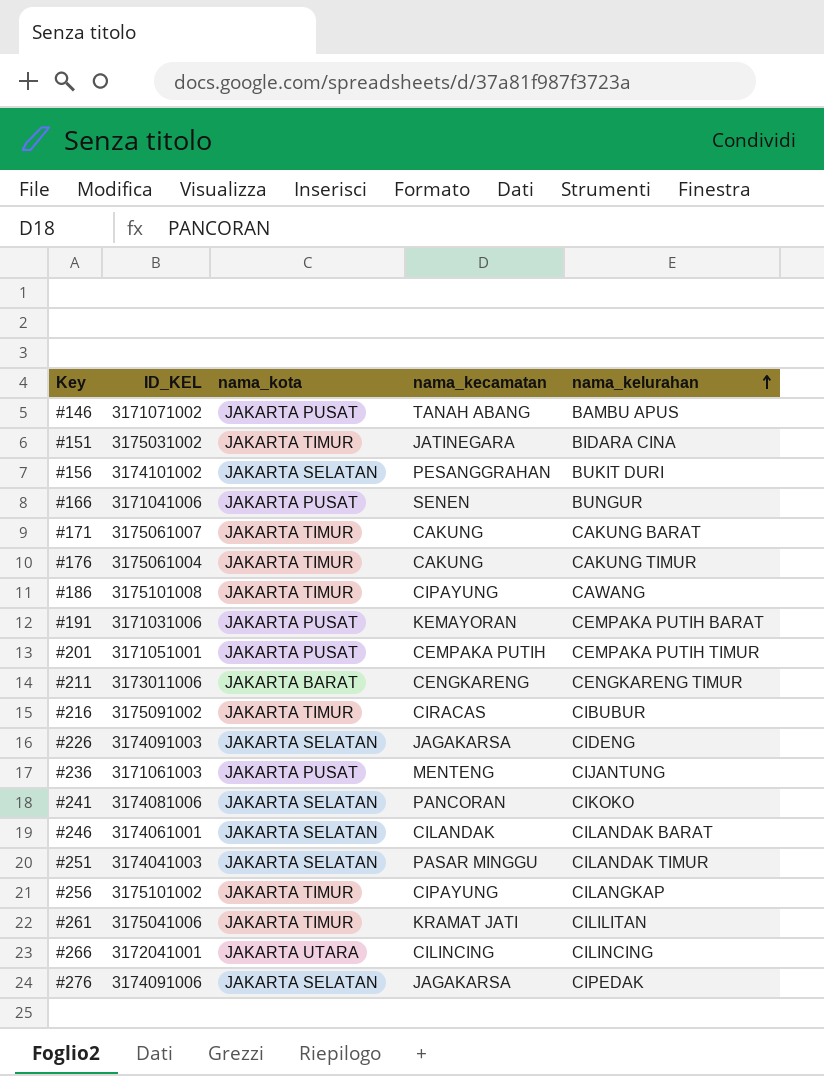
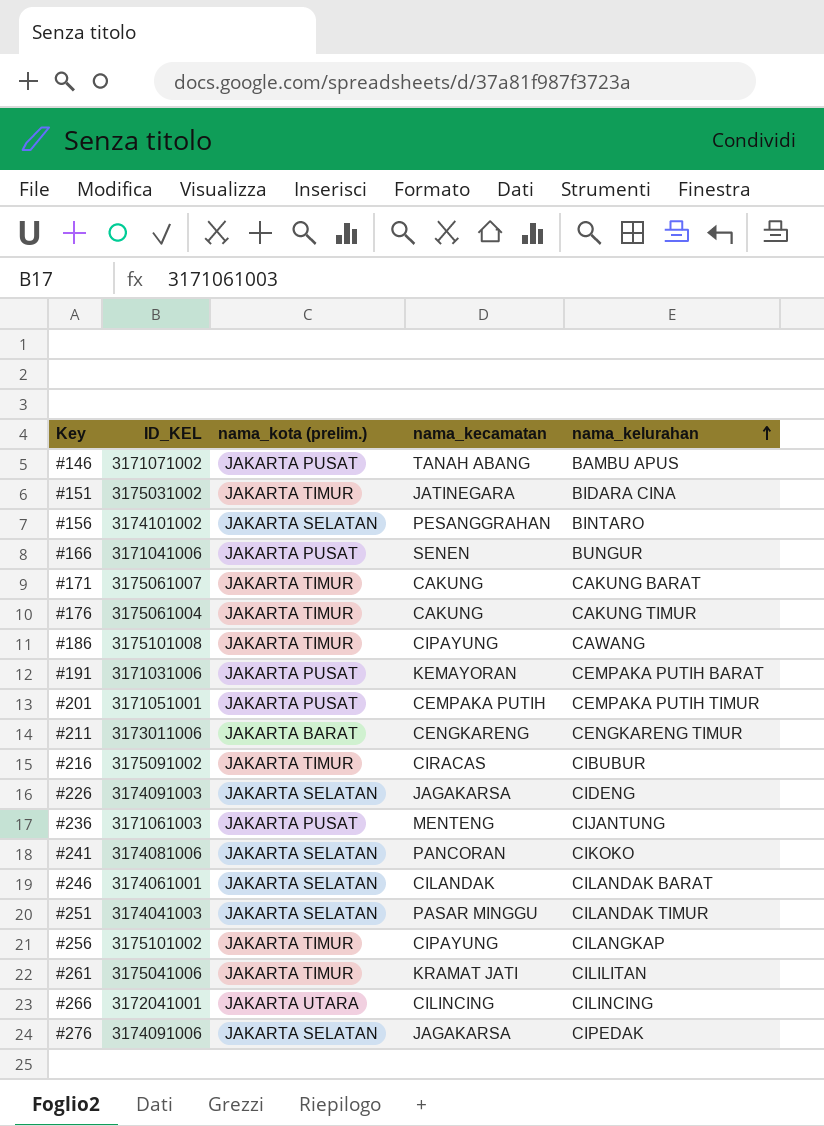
column name: nama_kota -> nama_kota (prelim.)
#156 | nama_kelurahan: BUKIT DURI -> BINTARO

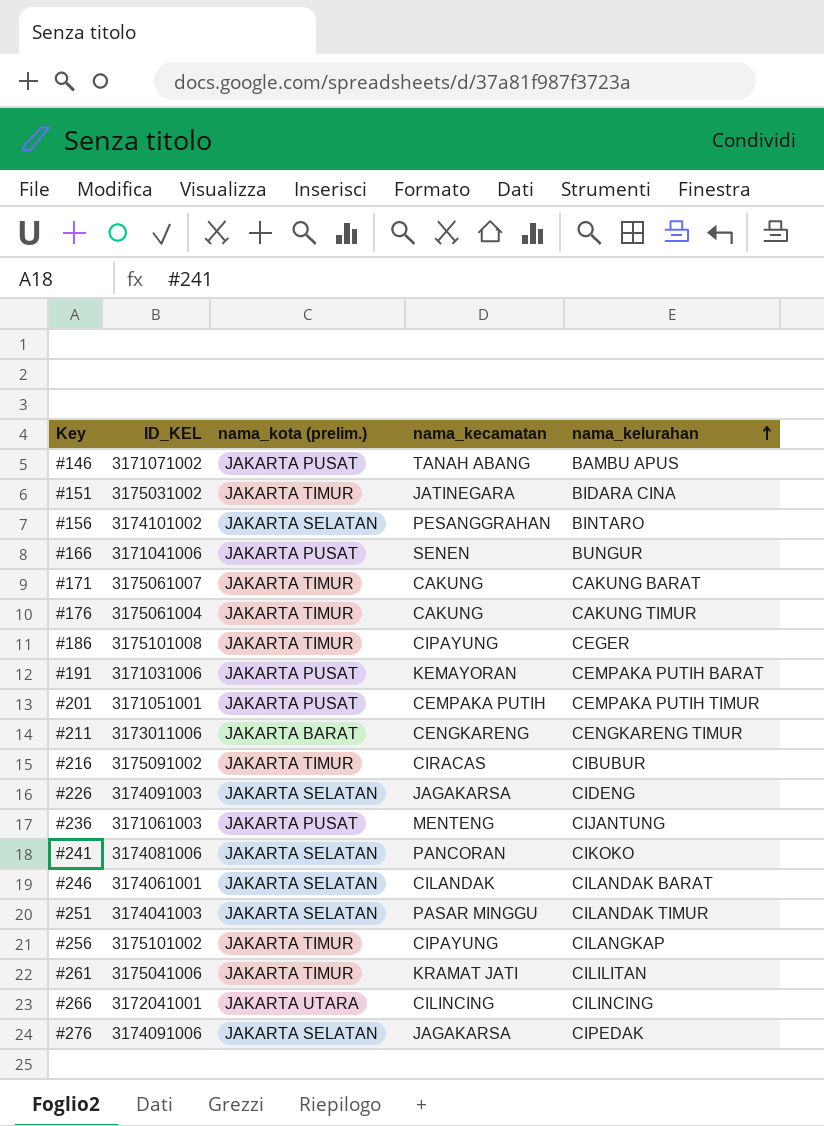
#186 | nama_kelurahan: CAWANG -> CEGER

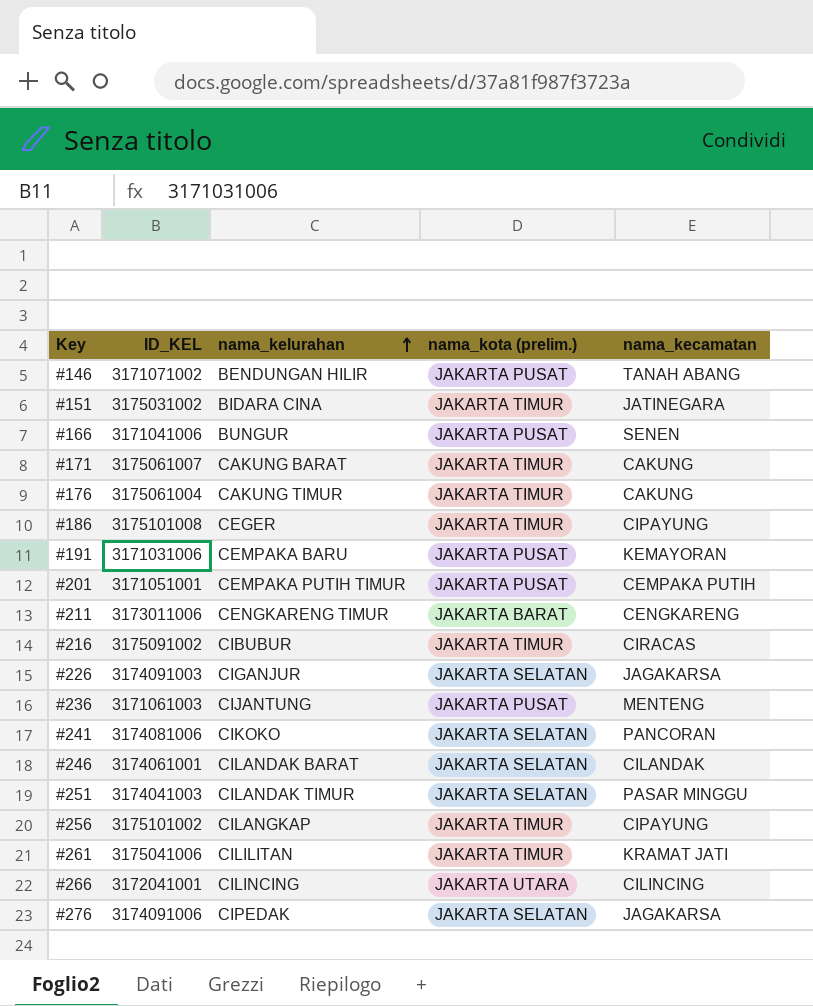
column nama_kelurahan | position: 5 -> 3
row #156: 3174101002 | JAKARTA SELATAN | PESANGGRAHAN | BINTARO -> none
#146 | nama_kelurahan: BAMBU APUS -> BENDUNGAN HILIR
#191 | nama_kelurahan: CEMPAKA PUTIH BARAT -> CEMPAKA BARU
#226 | nama_kelurahan: CIDENG -> CIGANJUR

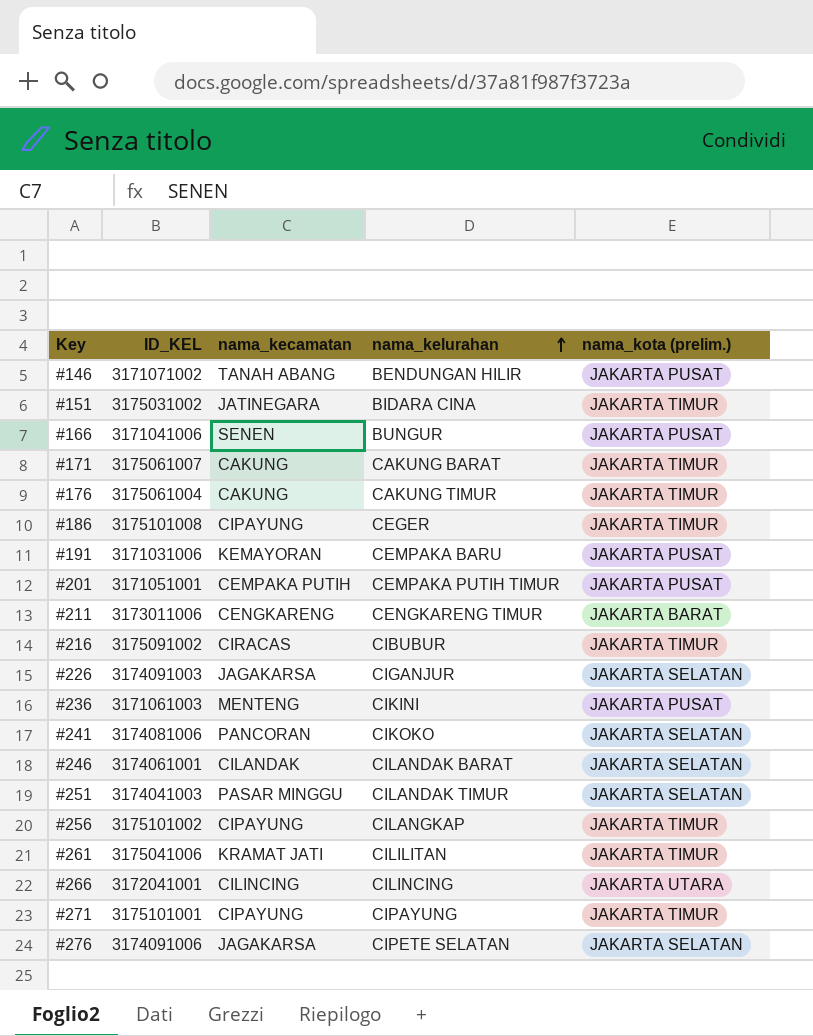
column nama_kecamatan | position: 5 -> 3
#236 | nama_kelurahan: CIJANTUNG -> CIKINI
row #271: none -> 3175101001 | CIPAYUNG | CIPAYUNG | JAKARTA TIMUR
#276 | nama_kelurahan: CIPEDAK -> CIPETE SELATAN

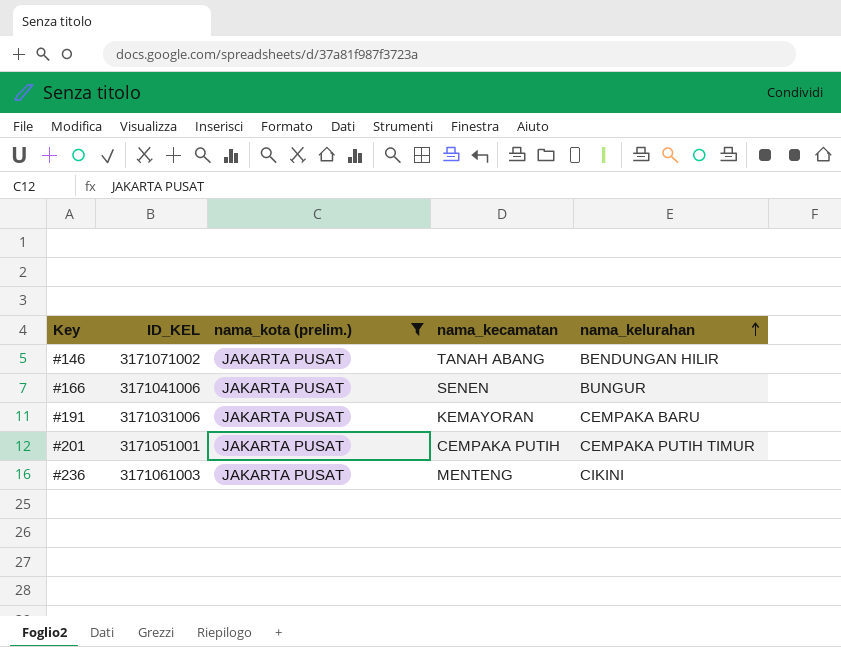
filter: none -> nama_kota (prelim.) = JAKARTA PUSAT
column nama_kota (prelim.) | position: 5 -> 3

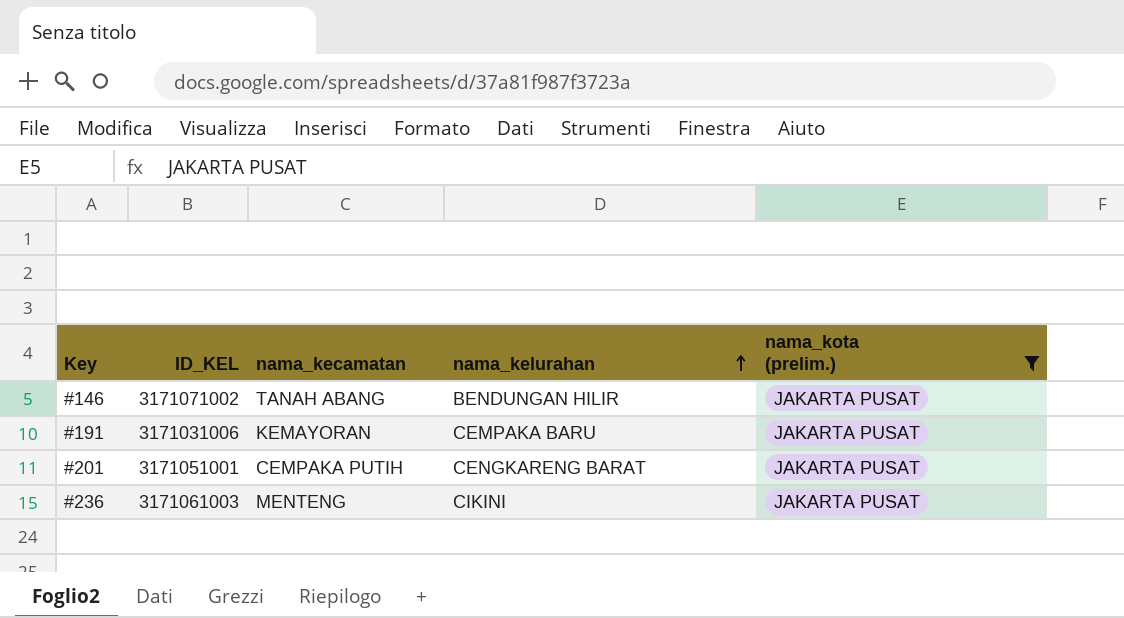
column nama_kota (prelim.) | position: 3 -> 5
row #166: 3171041006 | JAKARTA PUSAT | SENEN | BUNGUR -> none
#201 | nama_kelurahan: CEMPAKA PUTIH TIMUR -> CENGKARENG BARAT

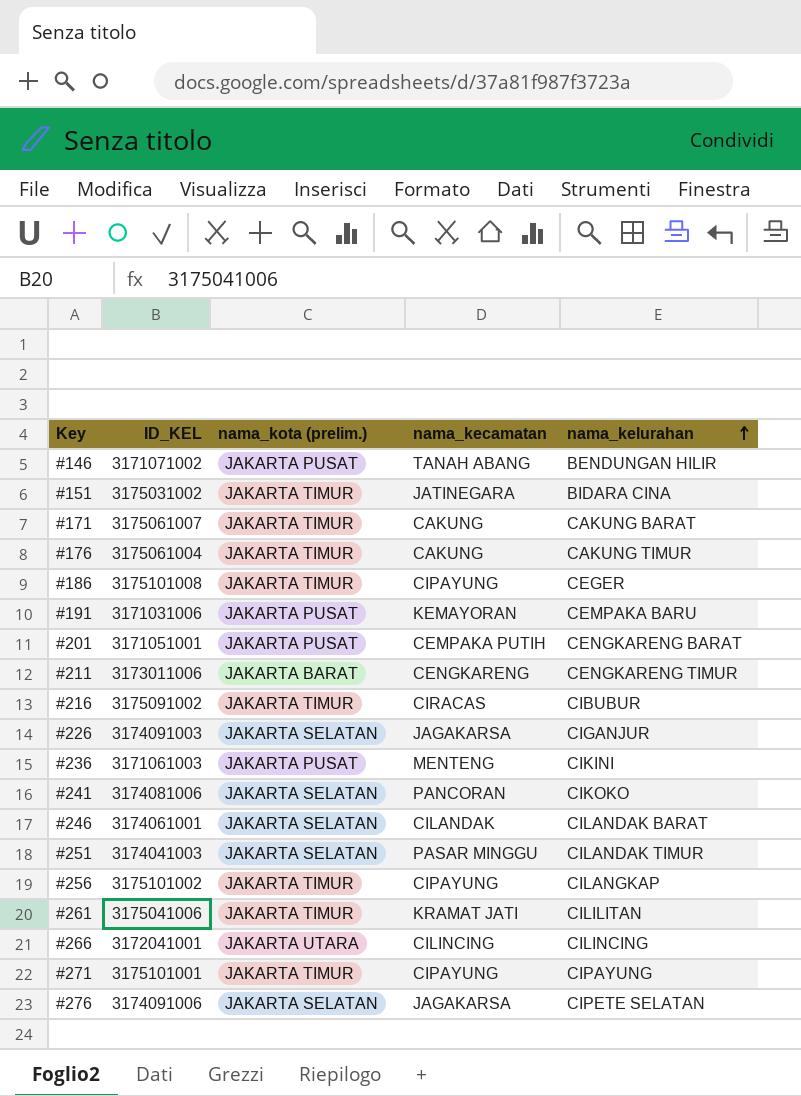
filter: nama_kota (prelim.) = JAKARTA PUSAT -> none
column nama_kota (prelim.) | position: 5 -> 3

